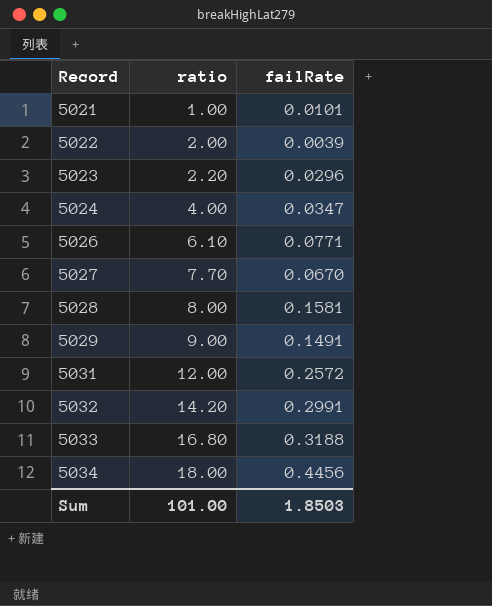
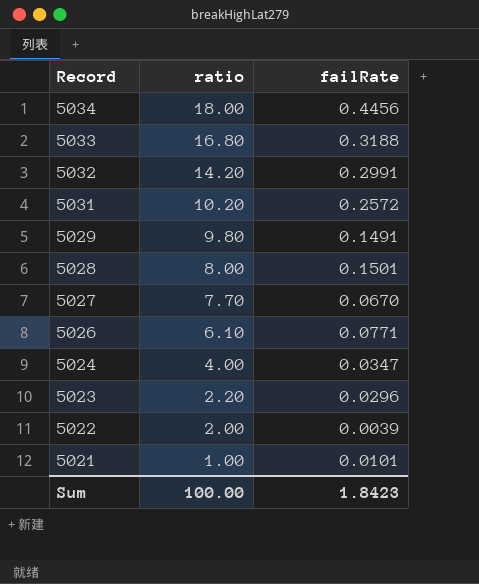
row order: Record ascending -> Record descending
5031 | ratio: 12.00 -> 10.20
5029 | ratio: 9.00 -> 9.80
5028 | failRate: 0.1581 -> 0.1501
Sum | ratio: 101.00 -> 100.00
Sum | failRate: 1.8503 -> 1.8423

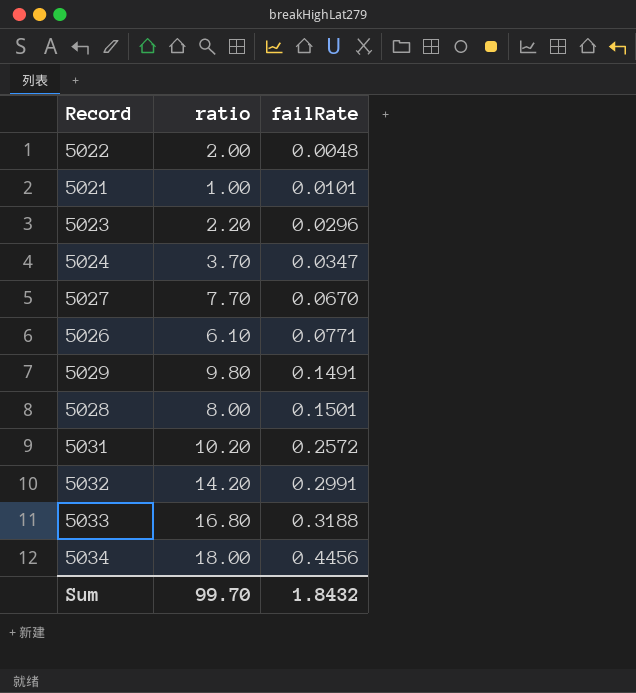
row order: Record descending -> failRate ascending
5022 | failRate: 0.0039 -> 0.0048
5024 | ratio: 4.00 -> 3.70
Sum | ratio: 100.00 -> 99.70
Sum | failRate: 1.8423 -> 1.8432

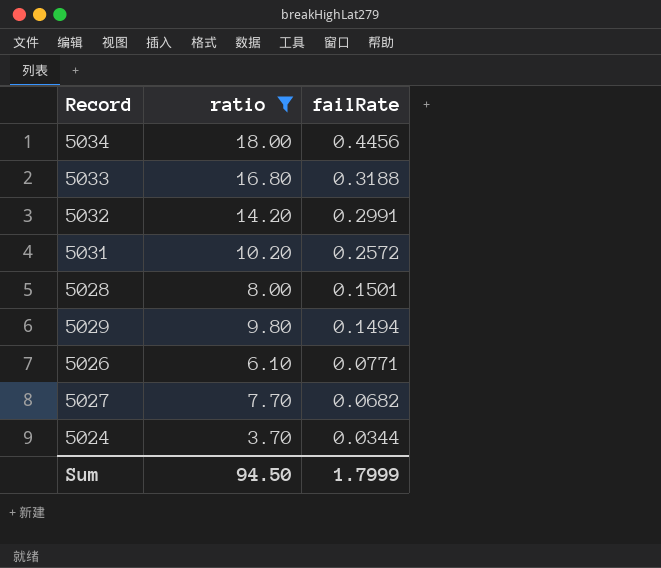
filter: none -> ratio >= 3.70
row order: failRate ascending -> failRate descending
5029 | failRate: 0.1491 -> 0.1494
5027 | failRate: 0.0670 -> 0.0682
5024 | failRate: 0.0347 -> 0.0344
Sum | ratio: 99.70 -> 94.50
Sum | failRate: 1.8432 -> 1.7999

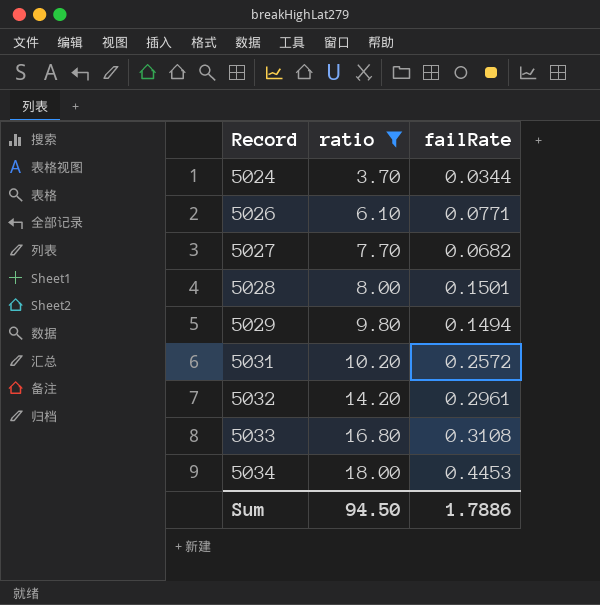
row order: failRate descending -> Record ascending
5032 | failRate: 0.2991 -> 0.2961
5033 | failRate: 0.3188 -> 0.3108
5034 | failRate: 0.4456 -> 0.4453
Sum | failRate: 1.7999 -> 1.7886

